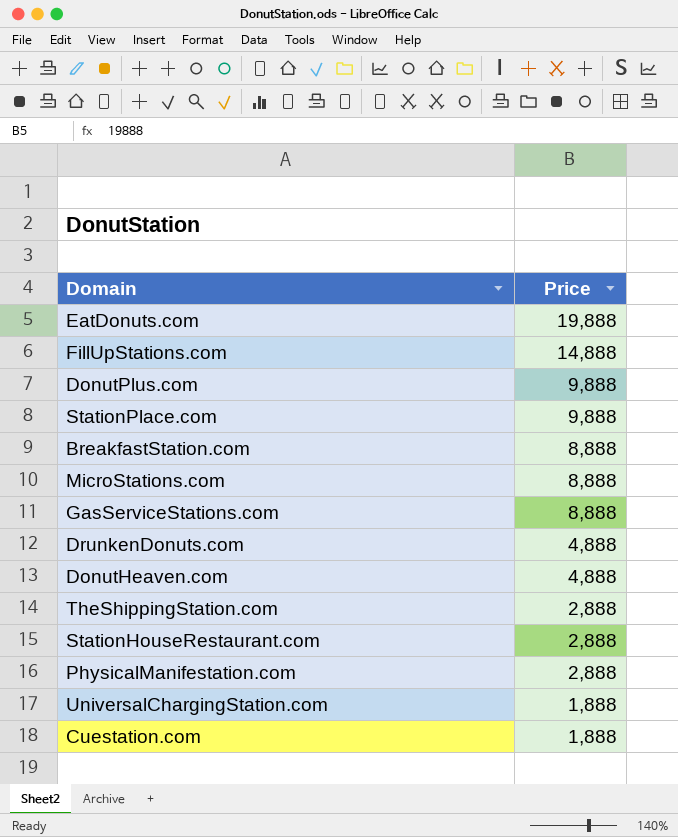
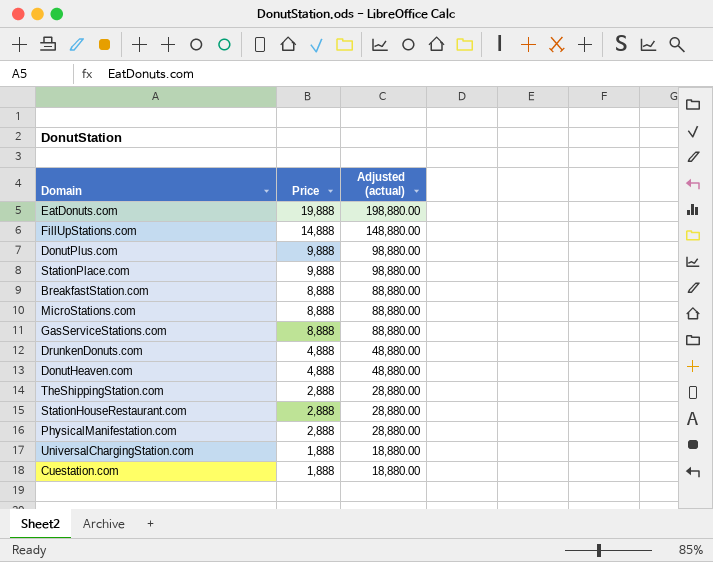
column Adjusted (actual) | formula: none -> [Price] * 10

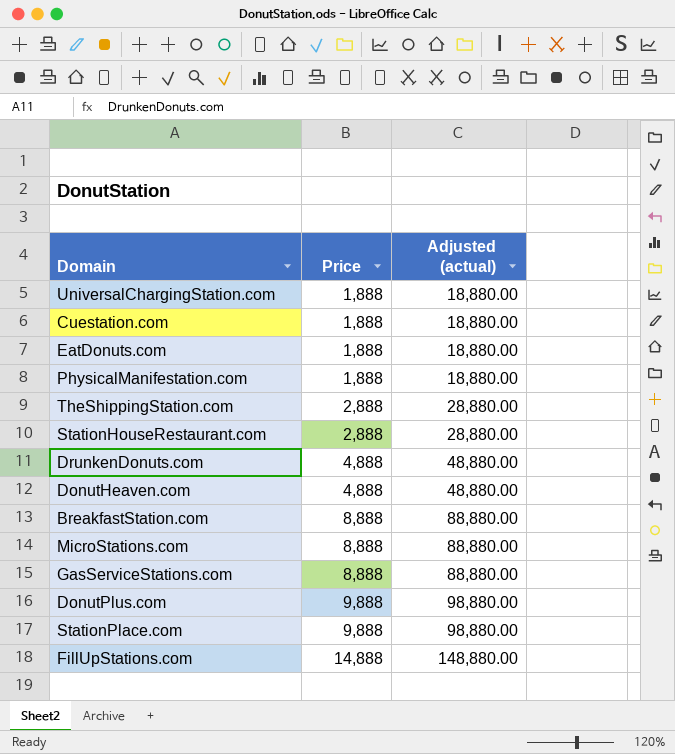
row order: Price descending -> Price ascending
EatDonuts.com | Price: 19,888 -> 1,888
EatDonuts.com | Adjusted (actual): 198,880.00 -> 18,880.00
PhysicalManifestation.com | Price: 2,888 -> 1,888
PhysicalManifestation.com | Adjusted (actual): 28,880.00 -> 18,880.00

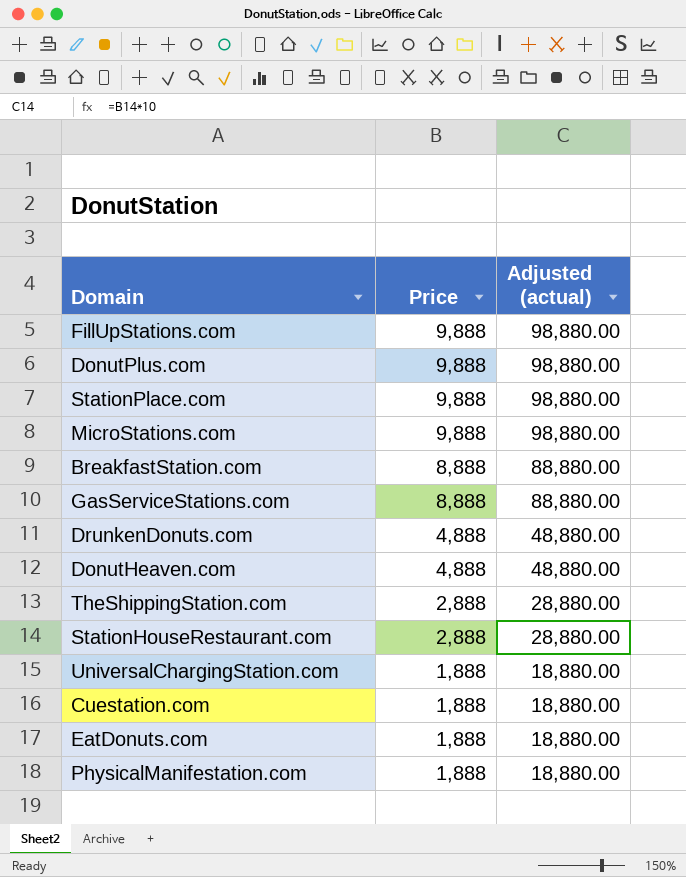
row order: Price ascending -> Price descending
FillUpStations.com | Price: 14,888 -> 9,888
FillUpStations.com | Adjusted (actual): 148,880.00 -> 98,880.00
MicroStations.com | Price: 8,888 -> 9,888
MicroStations.com | Adjusted (actual): 88,880.00 -> 98,880.00

